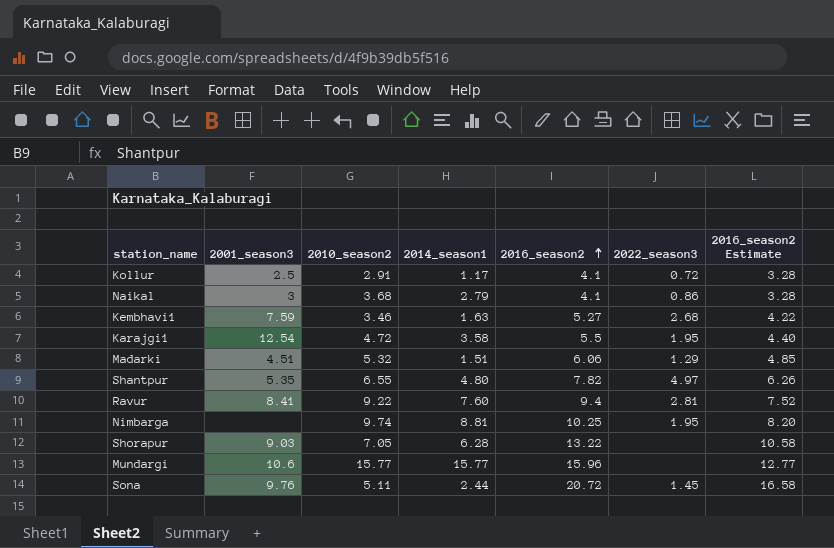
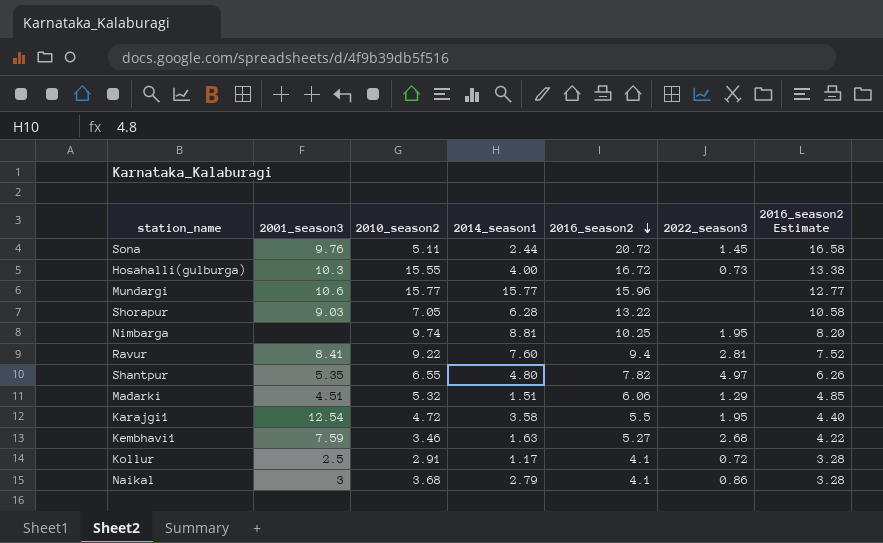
row order: 2016_season2 ascending -> 2016_season2 descending
row Hosahalli(gulburga): none -> 10.3 | 15.55 | 4.00 | 16.72 | 0.73 | 13.38

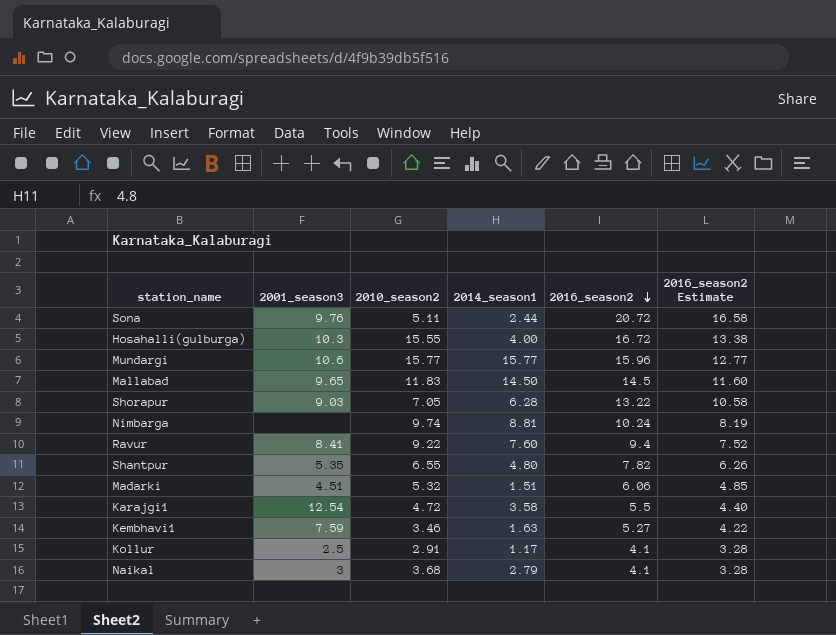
column 2022_season3 | position: 6 -> none
row Mallabad: none -> 9.65 | 11.83 | 14.50 | 14.5 | 11.60
Nimbarga | 2016_season2: 10.25 -> 10.24
Nimbarga | 2016_season2 Estimate: 8.20 -> 8.19

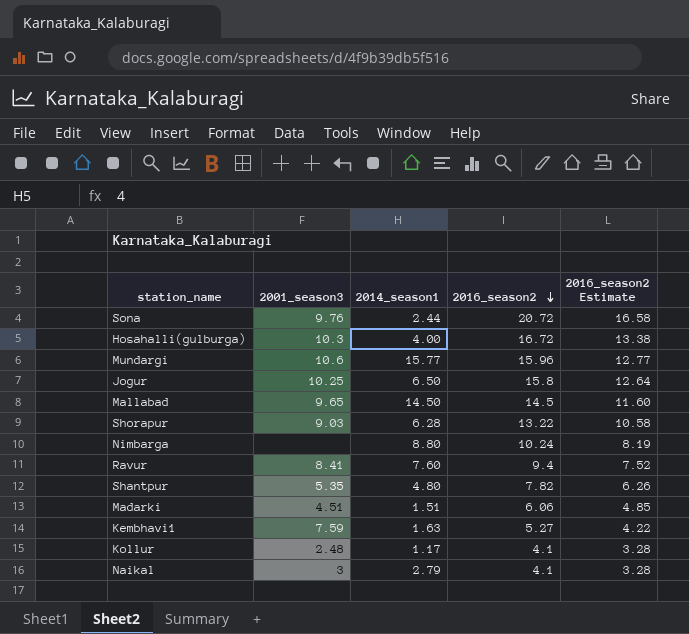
column 2010_season2 | position: 3 -> none
row Karajgi1: 12.54 | 4.72 | 3.58 | 5.5 | 4.40 -> none
row Jogur: none -> 10.25 | 6.50 | 15.8 | 12.64
Nimbarga | 2014_season1: 8.81 -> 8.80
Kollur | 2001_season3: 2.5 -> 2.48

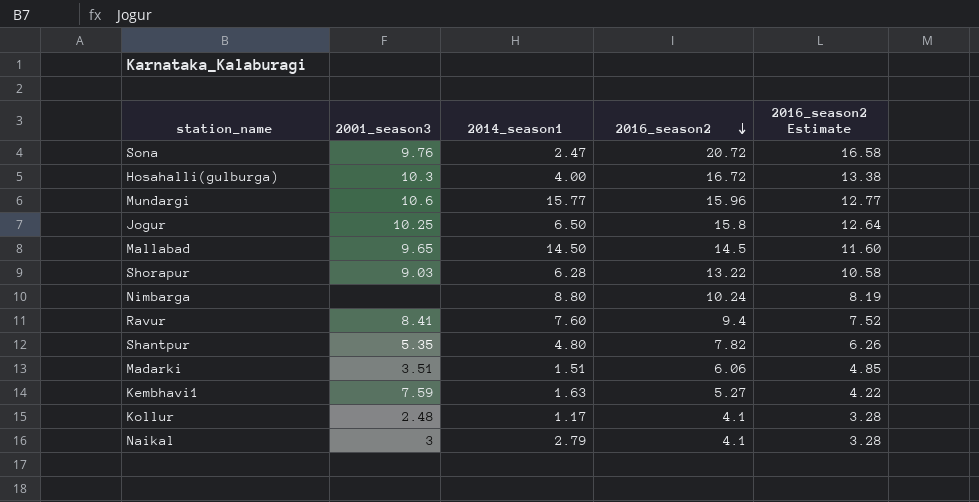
Sona | 2014_season1: 2.44 -> 2.47
Madarki | 2001_season3: 4.51 -> 3.51

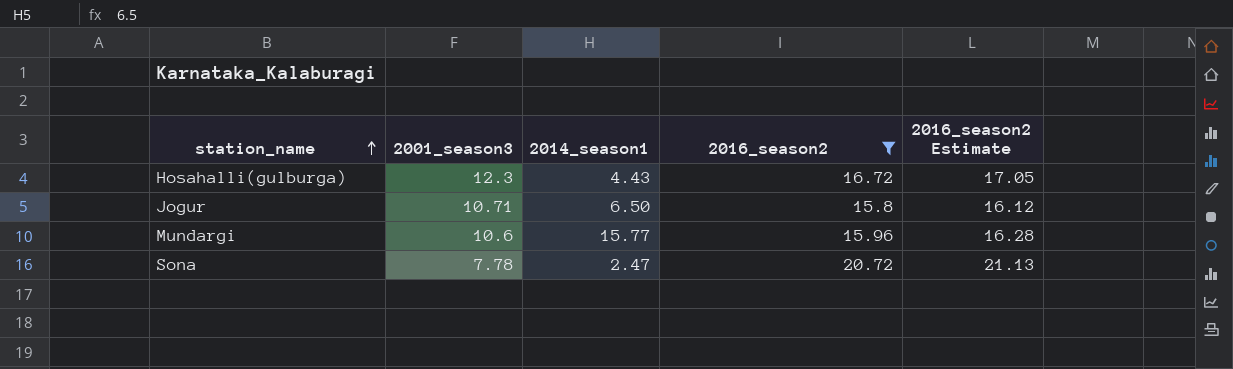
filter: none -> 2016_season2 >= 15.8
row order: 2016_season2 descending -> station_name ascending
column 2016_season2 Estimate | formula: [2016_season2] * 0.8 -> [2016_season2] * 1.02
Hosahalli(gulburga) | 2001_season3: 10.3 -> 12.3
Hosahalli(gulburga) | 2014_season1: 4.00 -> 4.43
Jogur | 2001_season3: 10.25 -> 10.71
Sona | 2001_season3: 9.76 -> 7.78

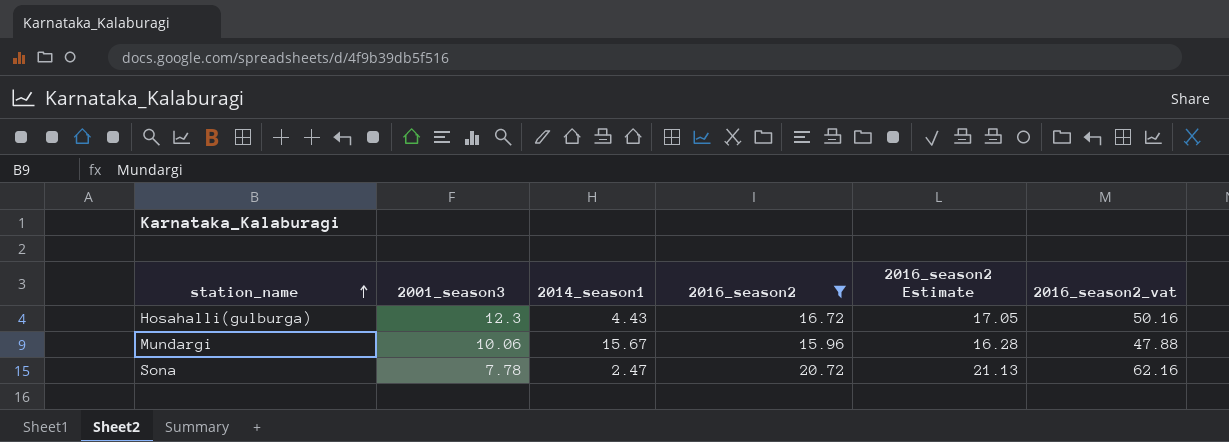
column 2016_season2_vat | formula: none -> [2016_season2] * 3
row Jogur: 10.71 | 6.50 | 15.8 | 16.12 -> none
Mundargi | 2001_season3: 10.6 -> 10.06
Mundargi | 2014_season1: 15.77 -> 15.67

